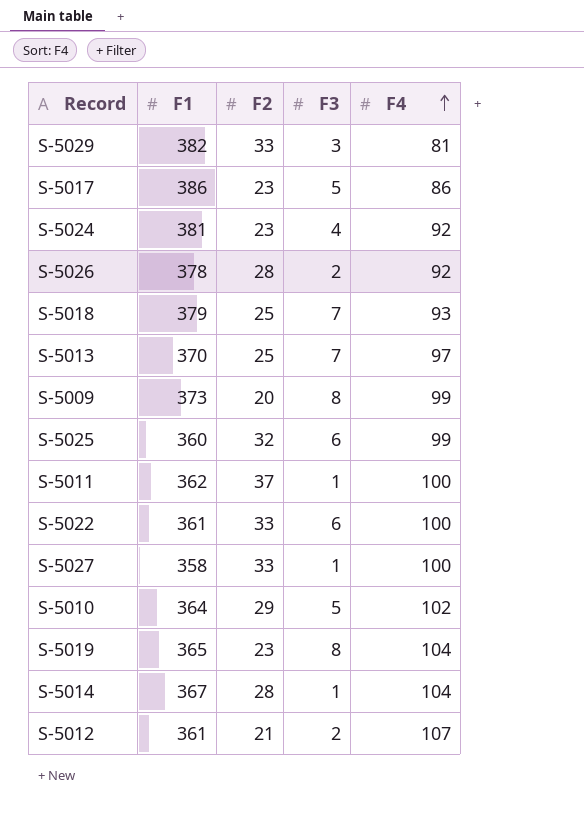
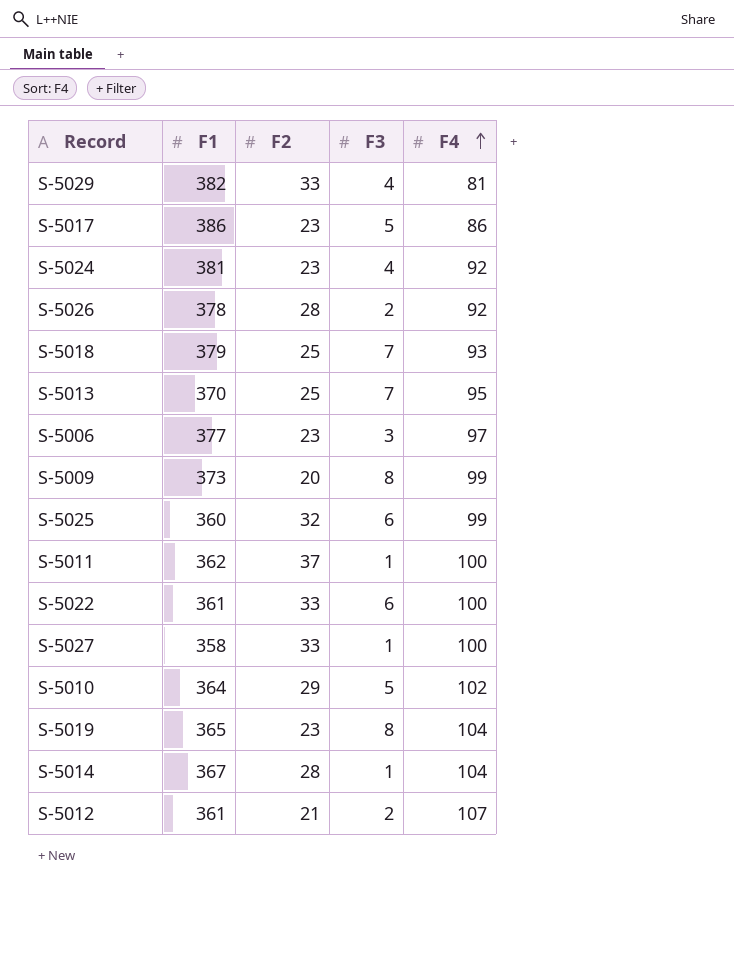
S-5029 | F3: 3 -> 4
S-5013 | F4: 97 -> 95
row S-5006: none -> 377 | 23 | 3 | 97

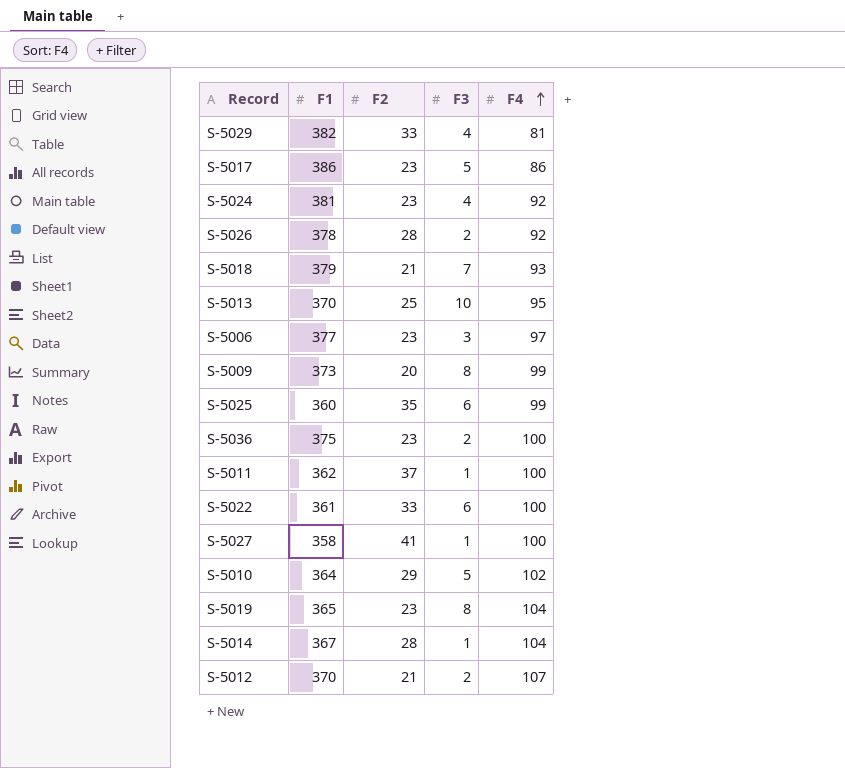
S-5018 | F2: 25 -> 21
S-5013 | F3: 7 -> 10
S-5025 | F2: 32 -> 35
row S-5036: none -> 375 | 23 | 2 | 100
S-5027 | F2: 33 -> 41
S-5012 | F1: 361 -> 370

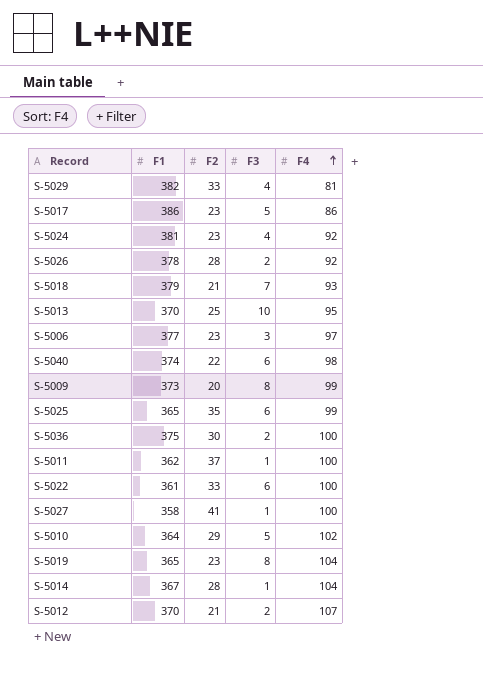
row S-5040: none -> 374 | 22 | 6 | 98
S-5025 | F1: 360 -> 365
S-5036 | F2: 23 -> 30

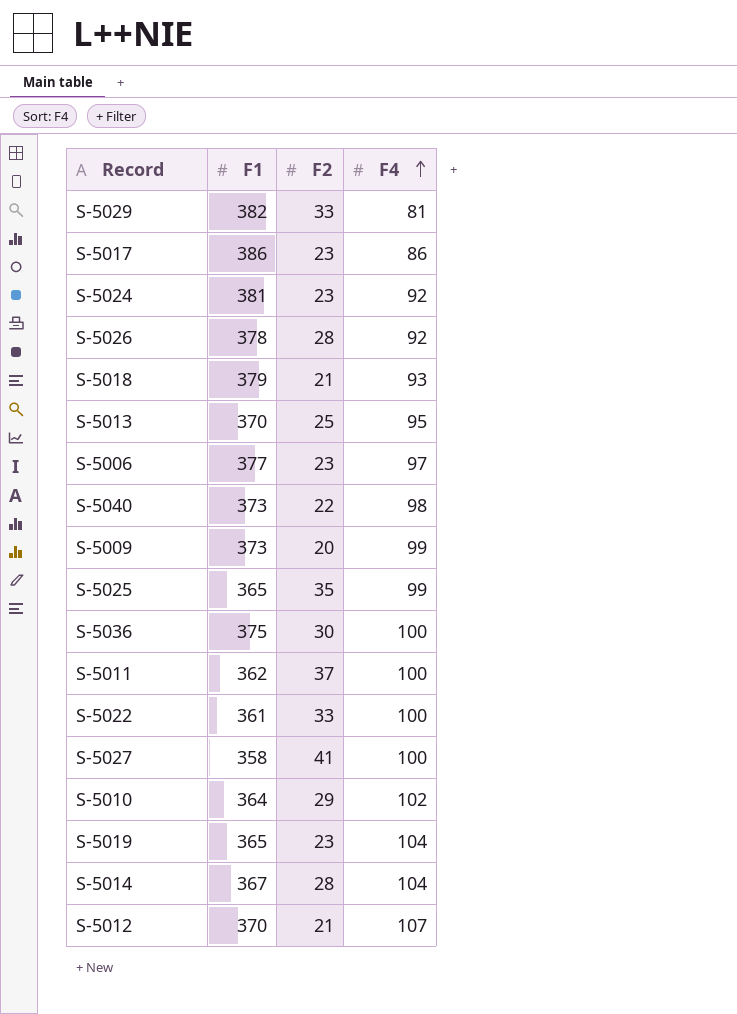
column F3 | position: 4 -> none
S-5040 | F1: 374 -> 373

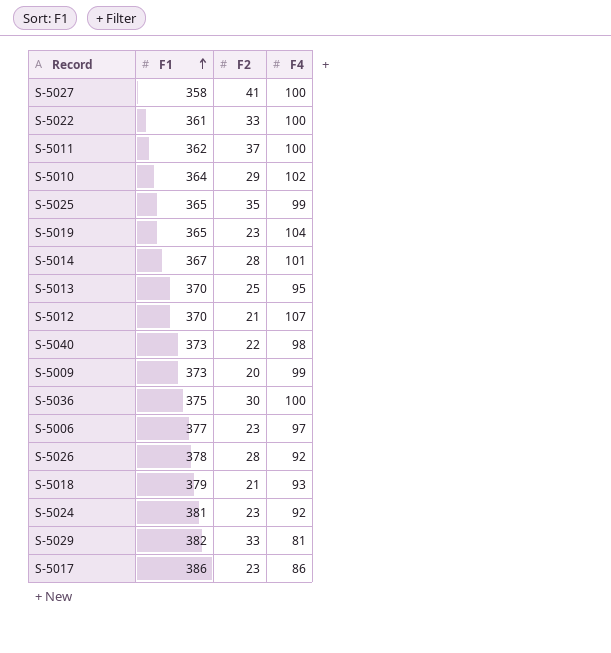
row order: F4 ascending -> F1 ascending
S-5014 | F4: 104 -> 101

